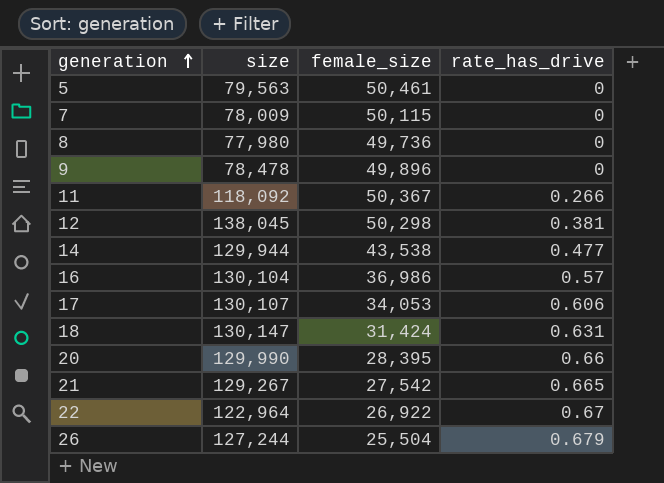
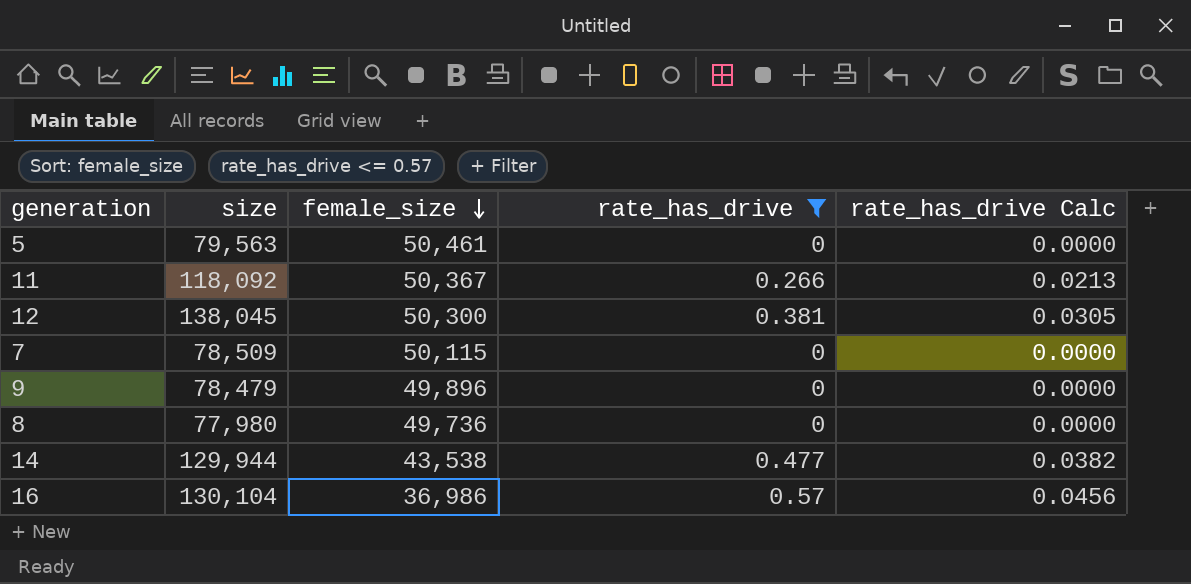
filter: none -> rate_has_drive <= 0.57
row order: generation ascending -> female_size descending
column rate_has_drive Calc | formula: none -> [rate_has_drive] * 0.08
12 | female_size: 50,298 -> 50,300
7 | size: 78,009 -> 78,509
9 | size: 78,478 -> 78,479

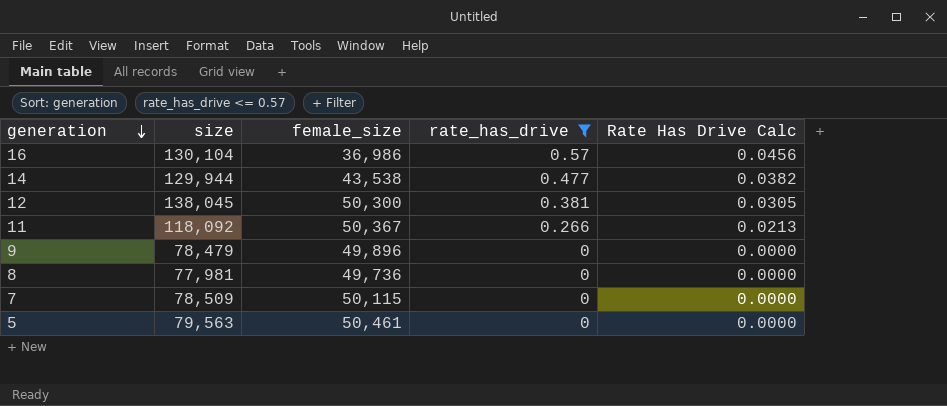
row order: female_size descending -> generation descending
column name: rate_has_drive Calc -> Rate Has Drive Calc
8 | size: 77,980 -> 77,981

